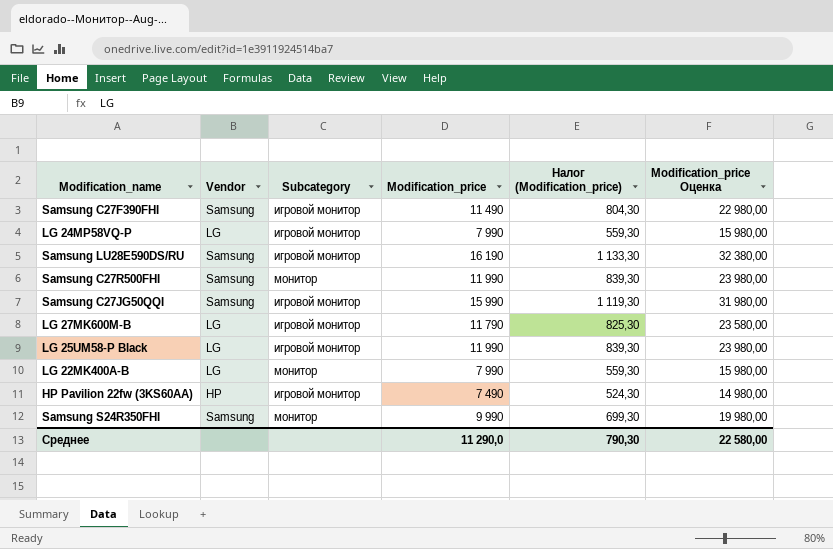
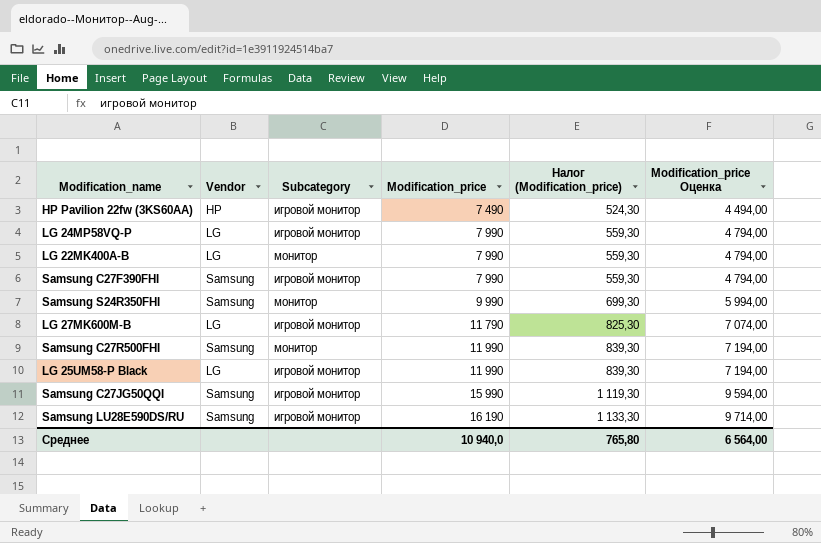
row order: none -> Modification_price ascending
column Modification_price Оценка | formula: [Modification_price] * 2 -> [Modification_price] * 0,6
Samsung C27F390FHI | Modification_price: 11 490 -> 7 990
Samsung C27F390FHI | Налог (Modification_price): 804,30 -> 559,30
Среднее | Modification_price: 11 290,0 -> 10 940,0
Среднее | Налог (Modification_price): 790,30 -> 765,80
Среднее | Modification_price Оценка: 22 580,00 -> 6 564,00

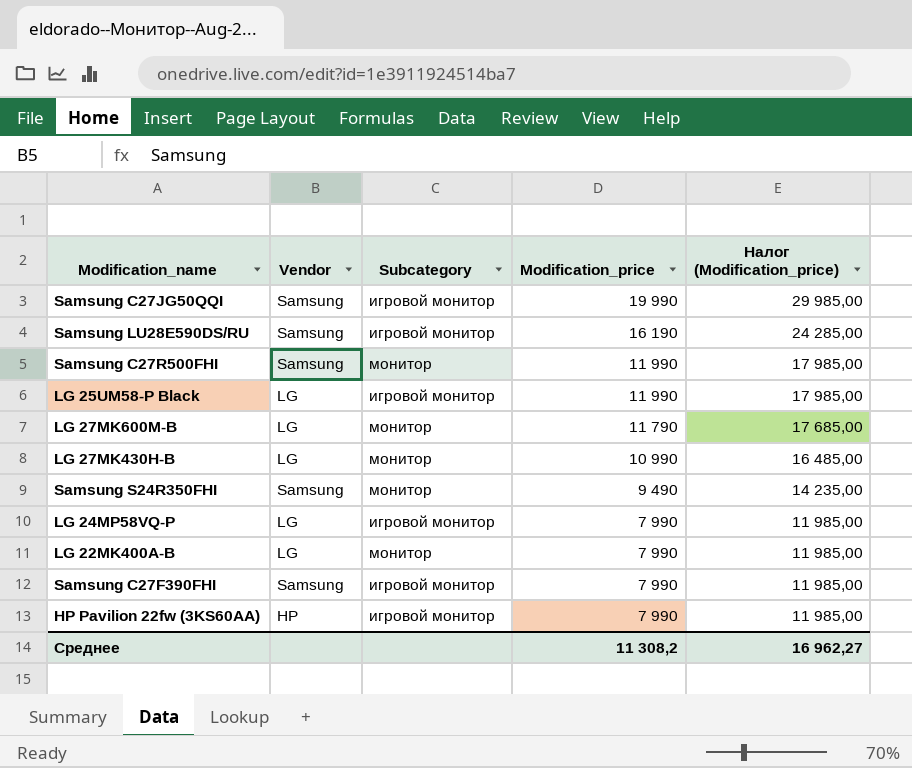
row order: Modification_price ascending -> Modification_price descending
column Modification_price Оценка | formula: [Modification_price] * 0,6 -> none
column Налог (Modification_price) | formula: [Modification_price] * 0,07 -> [Modification_price] * 1,5
Samsung C27JG50QQI | Modification_price: 15 990 -> 19 990
LG 27MK600M-B | Subcategory: игровой монитор -> монитор
row LG 27MK430H-B: none -> LG | монитор | 10 990 | 16 485,00
Samsung S24R350FHI | Modification_price: 9 990 -> 9 490
HP Pavilion 22fw (3KS60AA) | Modification_price: 7 490 -> 7 990
Среднее | Modification_price: 10 940,0 -> 11 308,2
Среднее | Налог (Modification_price): 765,80 -> 16 962,27

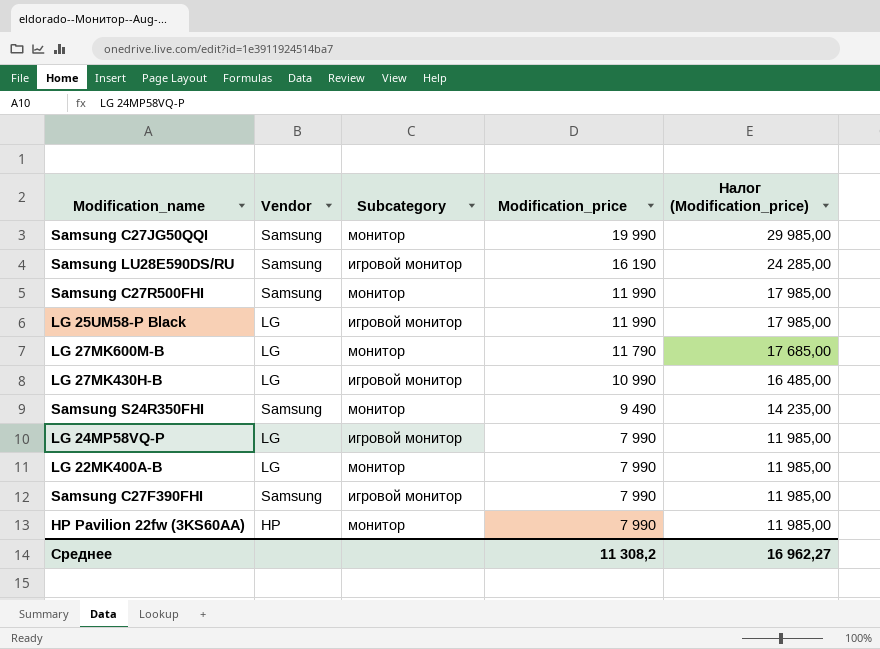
Samsung C27JG50QQI | Subcategory: игровой монитор -> монитор
LG 27MK430H-B | Subcategory: монитор -> игровой монитор
HP Pavilion 22fw (3KS60AA) | Subcategory: игровой монитор -> монитор

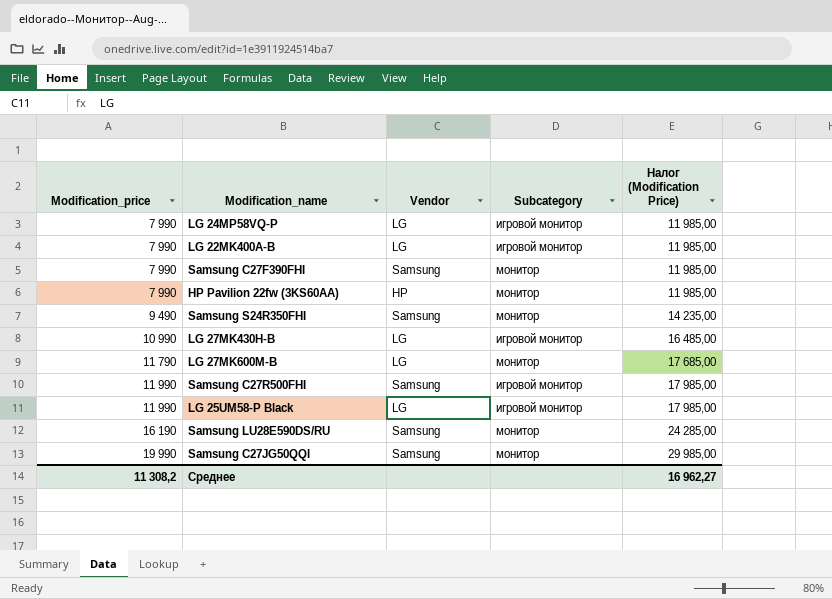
row order: Modification_price descending -> Modification_price ascending
column Modification_price | position: 4 -> 1
column name: Налог (Modification_price) -> Налог (Modification Price)
LG 22MK400A-B | Subcategory: монитор -> игровой монитор
Samsung C27F390FHI | Subcategory: игровой монитор -> монитор
Samsung C27R500FHI | Subcategory: монитор -> игровой монитор
Samsung LU28E590DS/RU | Subcategory: игровой монитор -> монитор

